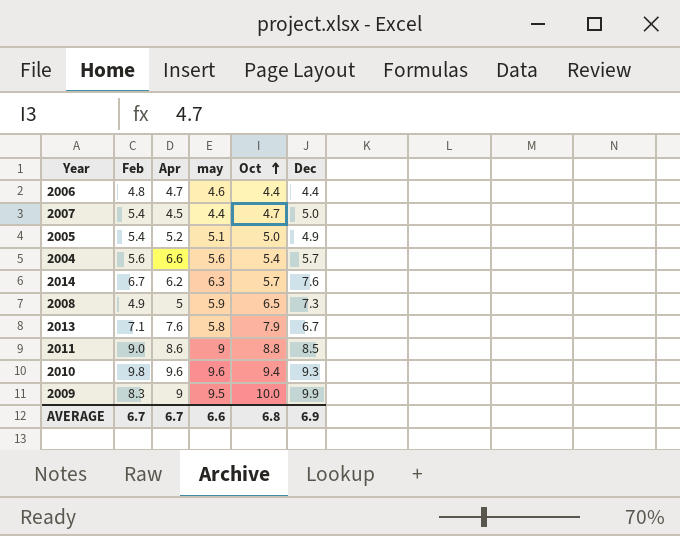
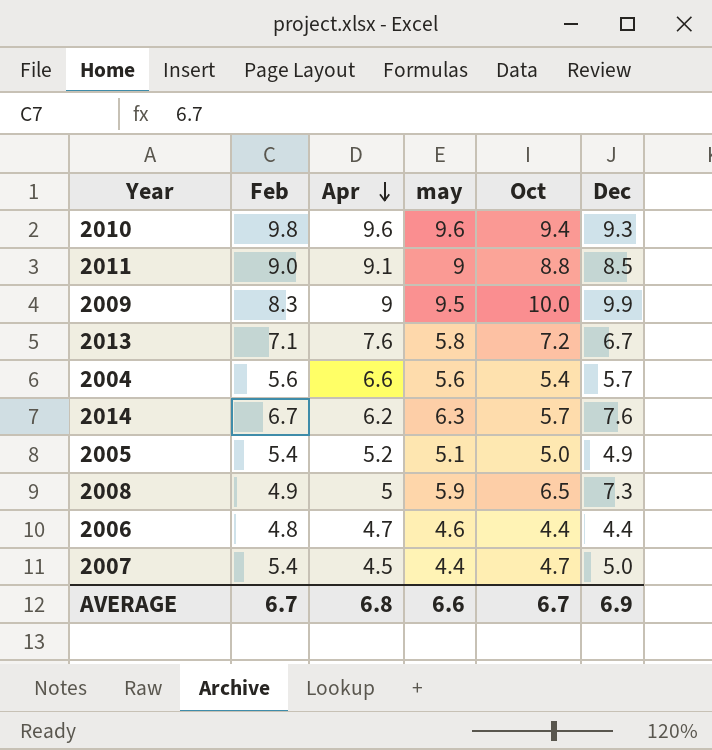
row order: Oct ascending -> Apr descending
2011 | Apr: 8.6 -> 9.1
2013 | Oct: 7.9 -> 7.2
AVERAGE | Apr: 6.7 -> 6.8
AVERAGE | Oct: 6.8 -> 6.7

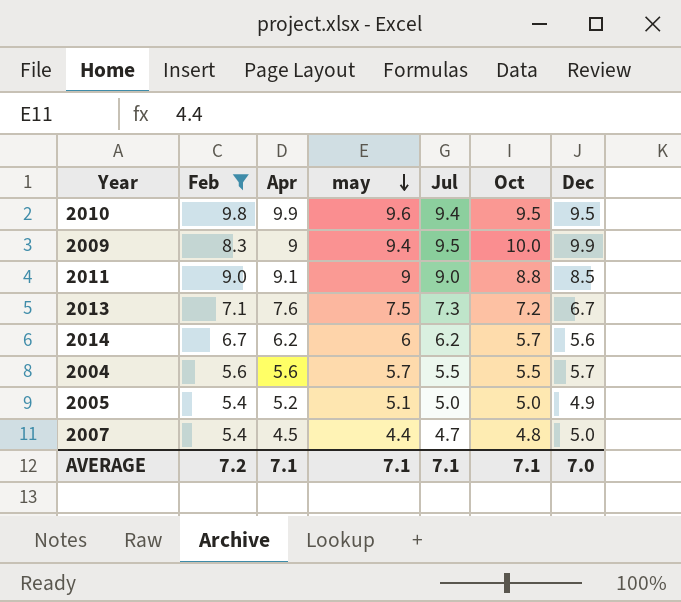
filter: none -> Feb >= 5.4
row order: Apr descending -> may descending
column Jul | position: none -> 5
2010 | Apr: 9.6 -> 9.9
2010 | Oct: 9.4 -> 9.5
2010 | Dec: 9.3 -> 9.5
2009 | may: 9.5 -> 9.4
2013 | may: 5.8 -> 7.5
2014 | may: 6.3 -> 6
2014 | Dec: 7.6 -> 5.6
2004 | Apr: 6.6 -> 5.6
2004 | may: 5.6 -> 5.7
2004 | Oct: 5.4 -> 5.5
2007 | Oct: 4.7 -> 4.8
AVERAGE | Feb: 6.7 -> 7.2
AVERAGE | Apr: 6.8 -> 7.1
AVERAGE | may: 6.6 -> 7.1
AVERAGE | Oct: 6.7 -> 7.1
AVERAGE | Dec: 6.9 -> 7.0

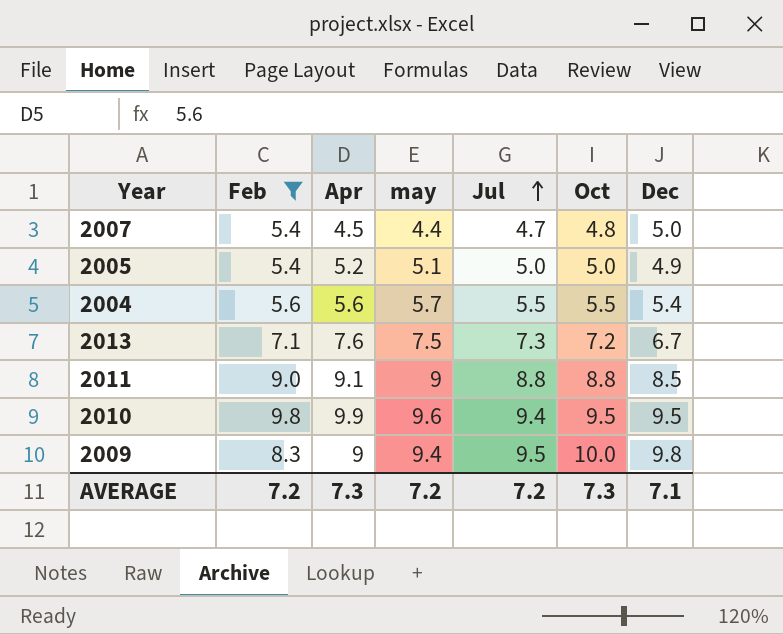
row order: may descending -> Jul ascending
row 2014: 6.7 | 6.2 | 6 | 6.2 | 5.7 | 5.6 -> none
2004 | Dec: 5.7 -> 5.4
2011 | Jul: 9.0 -> 8.8
2009 | Dec: 9.9 -> 9.8
AVERAGE | Apr: 7.1 -> 7.3
AVERAGE | may: 7.1 -> 7.2
AVERAGE | Jul: 7.1 -> 7.2
AVERAGE | Oct: 7.1 -> 7.3
AVERAGE | Dec: 7.0 -> 7.1

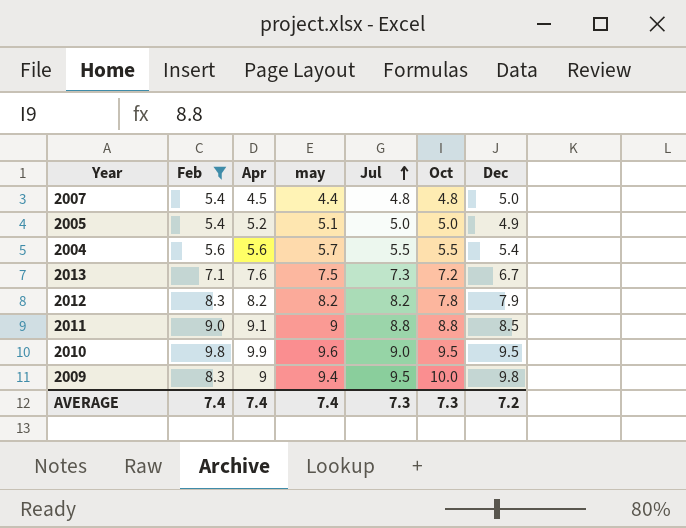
2007 | Jul: 4.7 -> 4.8
row 2012: none -> 8.3 | 8.2 | 8.2 | 8.2 | 7.8 | 7.9
2010 | Jul: 9.4 -> 9.0
AVERAGE | Feb: 7.2 -> 7.4
AVERAGE | Apr: 7.3 -> 7.4
AVERAGE | may: 7.2 -> 7.4
AVERAGE | Jul: 7.2 -> 7.3
AVERAGE | Dec: 7.1 -> 7.2

